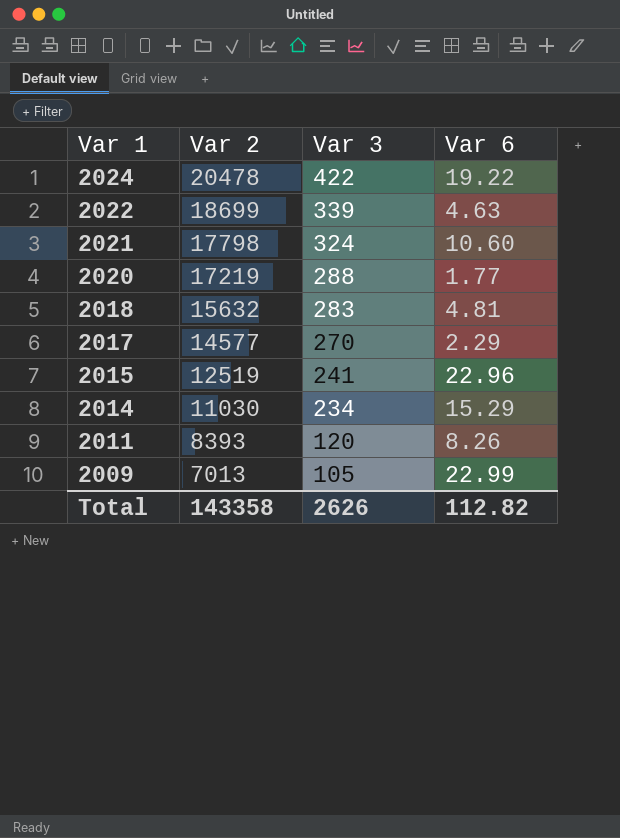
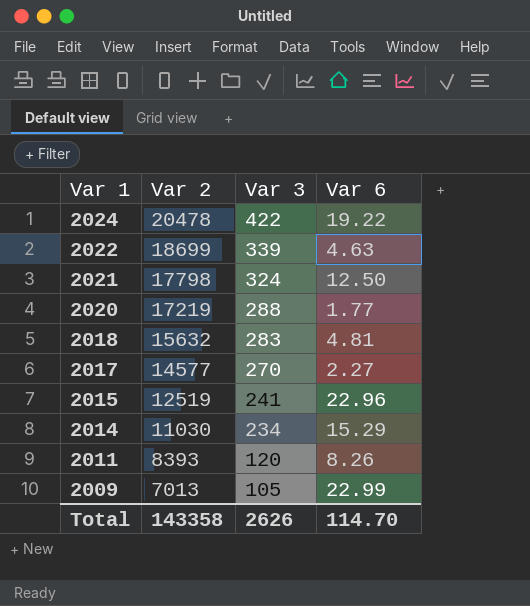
2021 | Var 6: 10.60 -> 12.50
2017 | Var 6: 2.29 -> 2.27
Total | Var 6: 112.82 -> 114.70

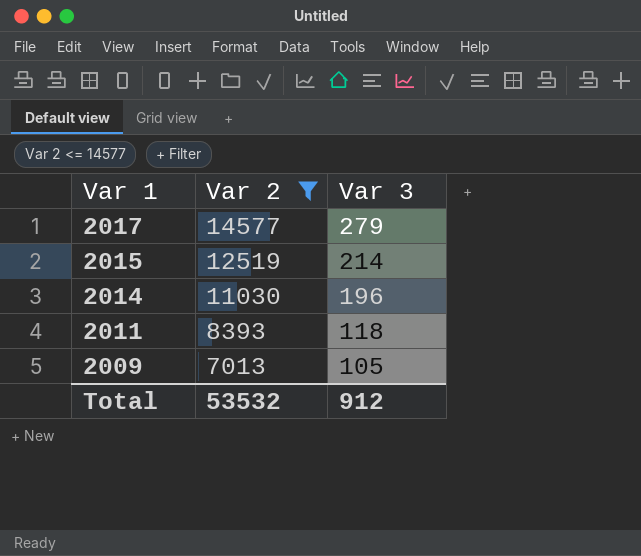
filter: none -> Var 2 <= 14577
column Var 6 | position: 4 -> none
2017 | Var 3: 270 -> 279
2015 | Var 3: 241 -> 214
2014 | Var 3: 234 -> 196
2011 | Var 3: 120 -> 118
Total | Var 2: 143358 -> 53532
Total | Var 3: 2626 -> 912

